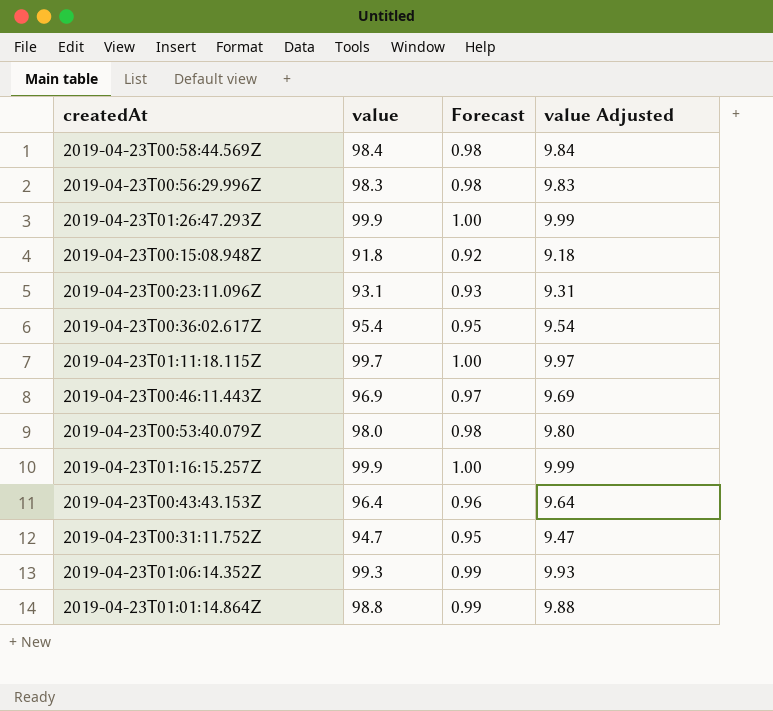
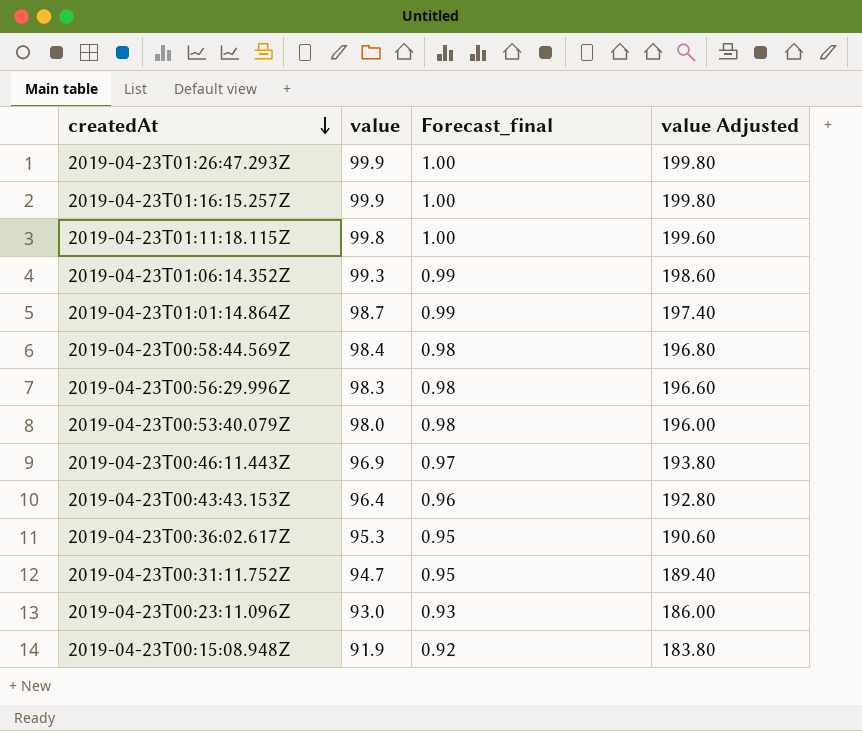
row order: none -> createdAt descending
column name: Forecast -> Forecast_final
column value Adjusted | formula: [value] * 0.1 -> [value] * 2
2019-04-23T01:11:18.115Z | value: 99.7 -> 99.8
2019-04-23T01:01:14.864Z | value: 98.8 -> 98.7
2019-04-23T00:36:02.617Z | value: 95.4 -> 95.3
2019-04-23T00:23:11.096Z | value: 93.1 -> 93.0
2019-04-23T00:15:08.948Z | value: 91.8 -> 91.9

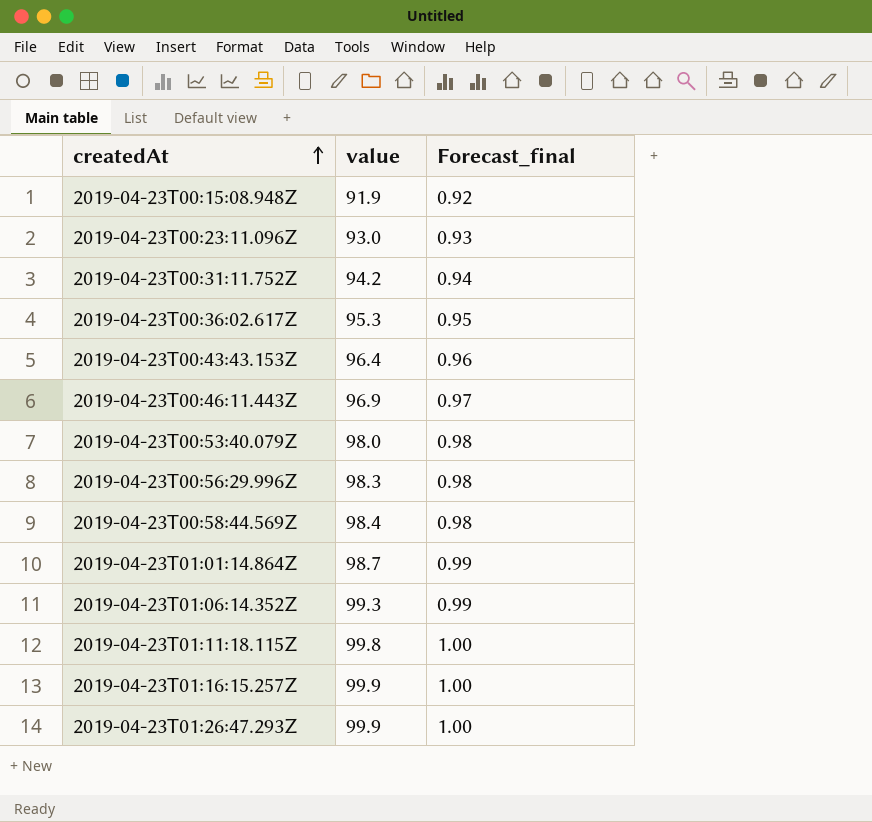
row order: createdAt descending -> createdAt ascending
column value Adjusted | formula: [value] * 2 -> none
2019-04-23T00:31:11.752Z | value: 94.7 -> 94.2
2019-04-23T00:31:11.752Z | Forecast_final: 0.95 -> 0.94

